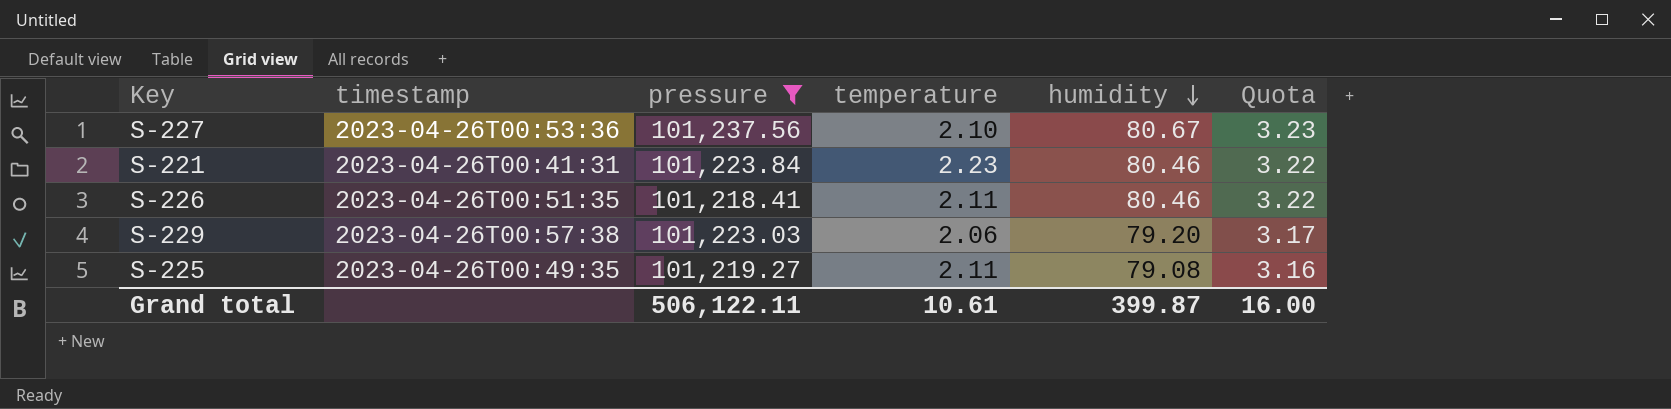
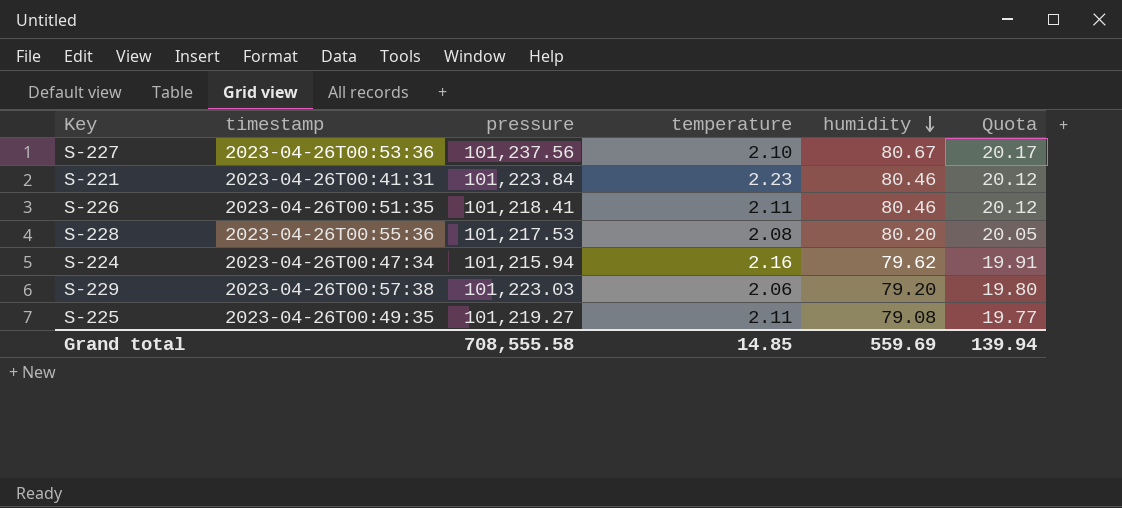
filter: pressure >= 101,218.41 -> none
column Quota | formula: [humidity] * 0.04 -> [humidity] * 0.25
Grand total | pressure: 506,122.11 -> 708,555.58
Grand total | temperature: 10.61 -> 14.85
Grand total | humidity: 399.87 -> 559.69
Grand total | Quota: 16.00 -> 139.94

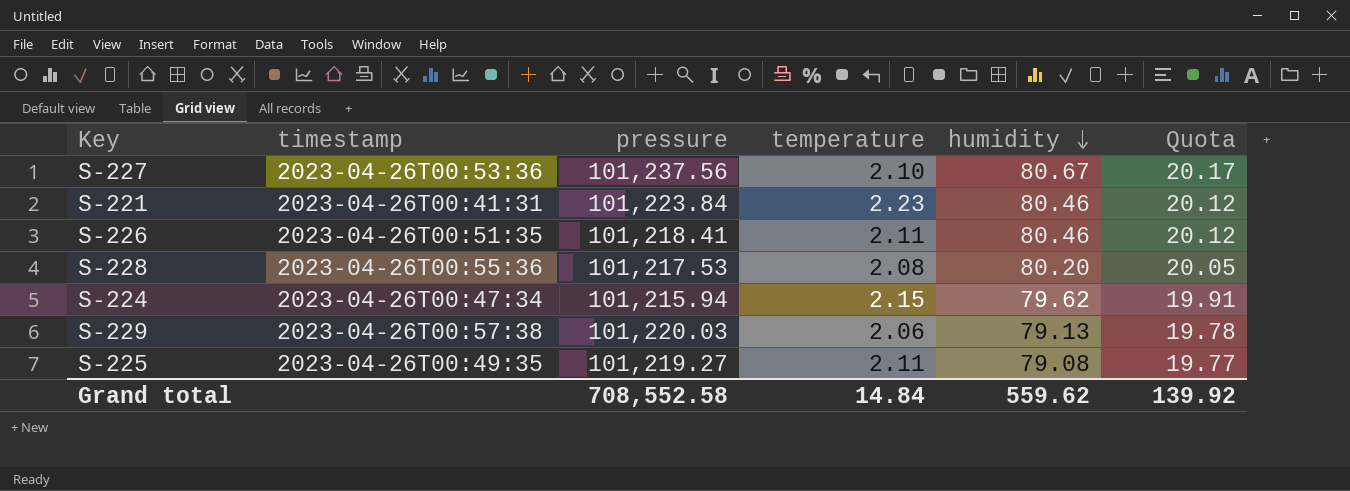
S-224 | temperature: 2.16 -> 2.15
S-229 | pressure: 101,223.03 -> 101,220.03
S-229 | humidity: 79.20 -> 79.13
S-229 | Quota: 19.80 -> 19.78
Grand total | pressure: 708,555.58 -> 708,552.58
Grand total | temperature: 14.85 -> 14.84
Grand total | humidity: 559.69 -> 559.62
Grand total | Quota: 139.94 -> 139.92

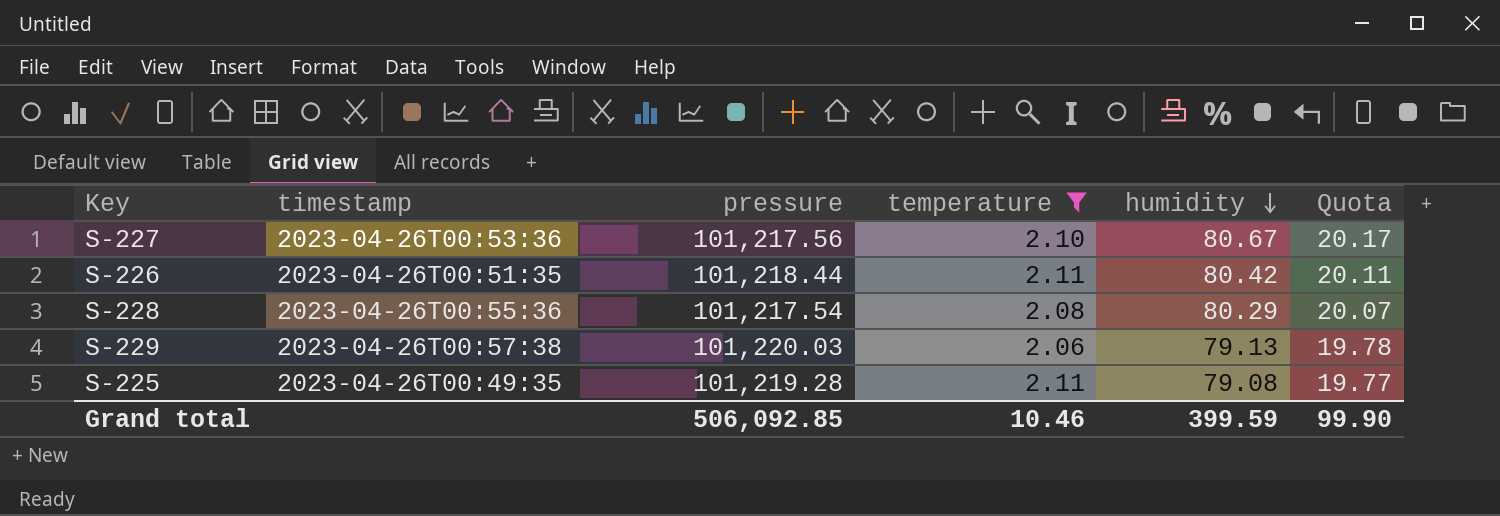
filter: none -> temperature <= 2.11
S-227 | pressure: 101,237.56 -> 101,217.56
S-226 | pressure: 101,218.41 -> 101,218.44
S-226 | humidity: 80.46 -> 80.42
S-226 | Quota: 20.12 -> 20.11
S-228 | pressure: 101,217.53 -> 101,217.54
S-228 | humidity: 80.20 -> 80.29
S-228 | Quota: 20.05 -> 20.07
S-225 | pressure: 101,219.27 -> 101,219.28
Grand total | pressure: 708,552.58 -> 506,092.85
Grand total | temperature: 14.84 -> 10.46
Grand total | humidity: 559.62 -> 399.59
Grand total | Quota: 139.92 -> 99.90

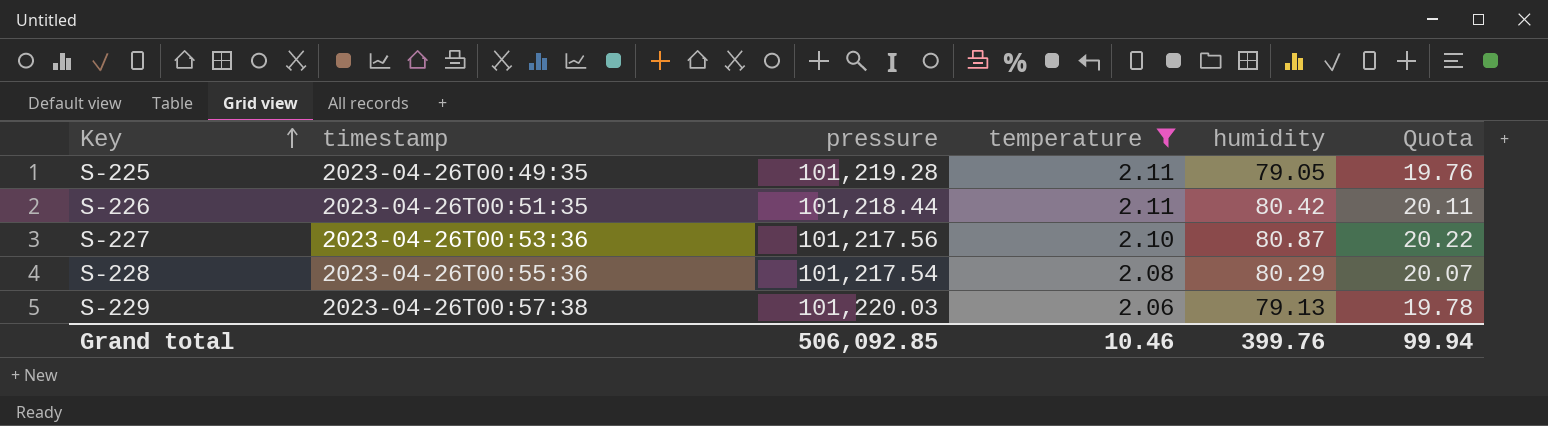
row order: humidity descending -> Key ascending
S-225 | humidity: 79.08 -> 79.05
S-225 | Quota: 19.77 -> 19.76
S-227 | humidity: 80.67 -> 80.87
S-227 | Quota: 20.17 -> 20.22
Grand total | humidity: 399.59 -> 399.76
Grand total | Quota: 99.90 -> 99.94

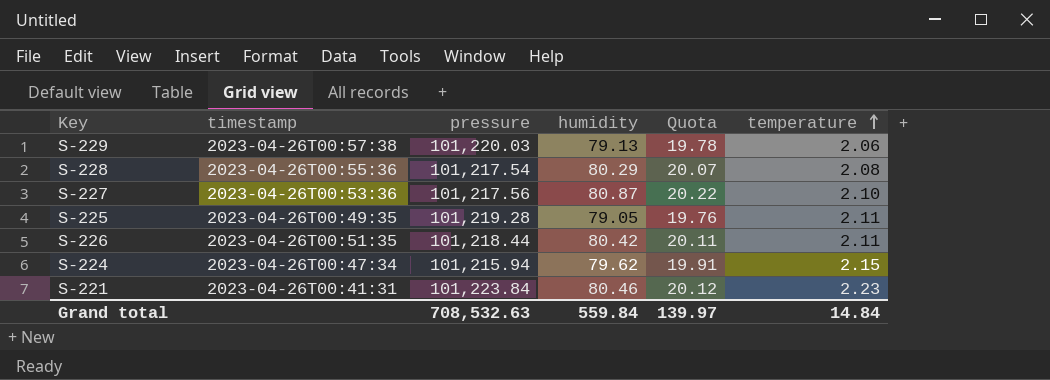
filter: temperature <= 2.11 -> none
row order: Key ascending -> temperature ascending
column temperature | position: 4 -> 6
Grand total | pressure: 506,092.85 -> 708,532.63
Grand total | humidity: 399.76 -> 559.84
Grand total | Quota: 99.94 -> 139.97
Grand total | temperature: 10.46 -> 14.84

